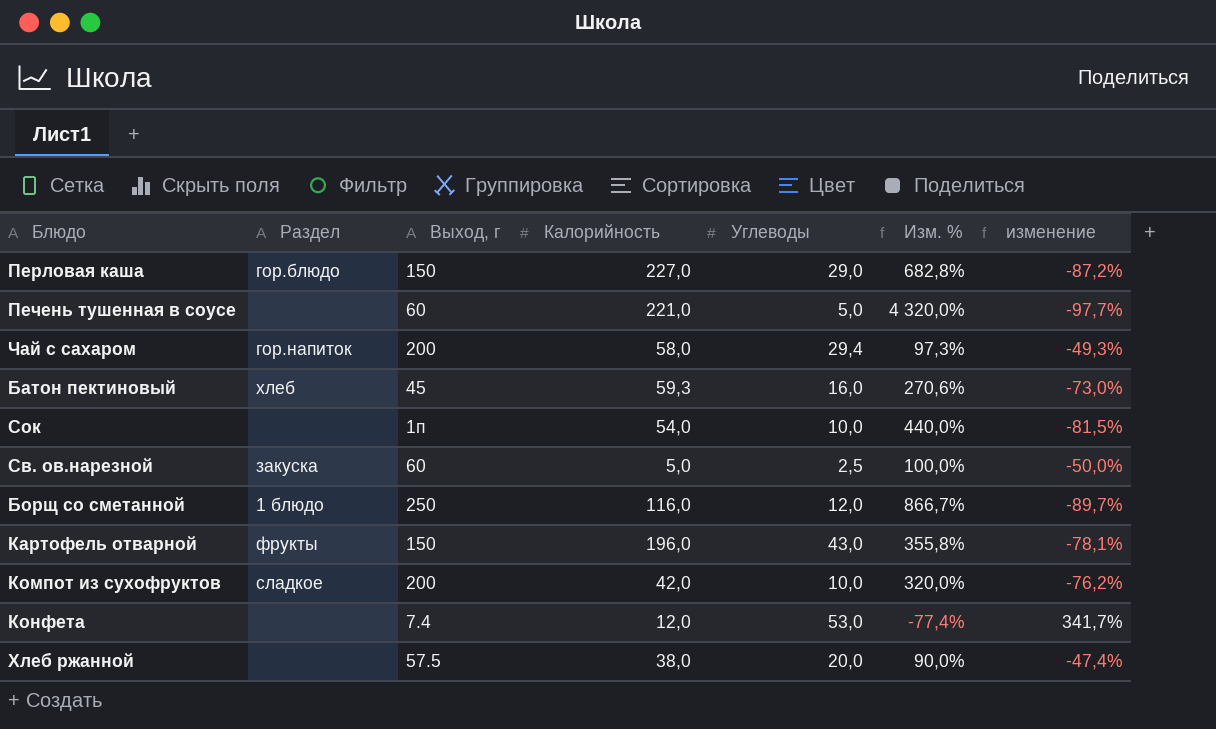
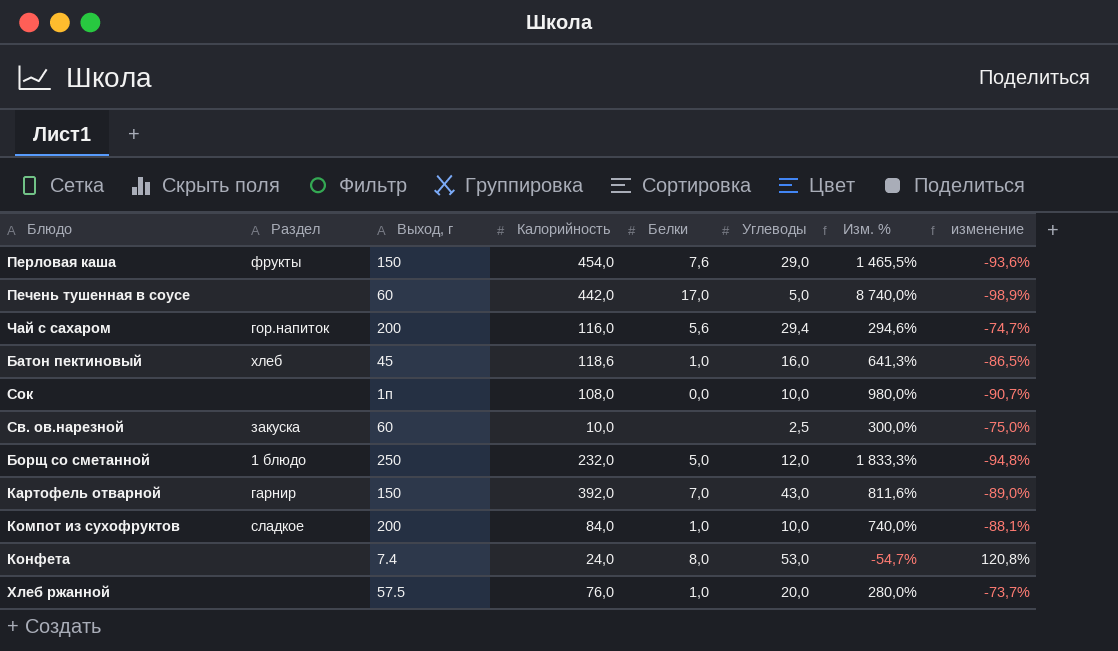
column Белки | position: none -> 5
Перловая каша | Раздел: гор.блюдо -> фрукты
Перловая каша | Калорийность: 227,0 -> 454,0
Перловая каша | Изм. %: 682,8% -> 1 465,5%
Перловая каша | изменение: -87,2% -> -93,6%
Печень тушенная в соусе | Калорийность: 221,0 -> 442,0
Печень тушенная в соусе | Изм. %: 4 320,0% -> 8 740,0%
Печень тушенная в соусе | изменение: -97,7% -> -98,9%
Чай с сахаром | Калорийность: 58,0 -> 116,0
Чай с сахаром | Изм. %: 97,3% -> 294,6%
Чай с сахаром | изменение: -49,3% -> -74,7%
Батон пектиновый | Калорийность: 59,3 -> 118,6
Батон пектиновый | Изм. %: 270,6% -> 641,3%
Батон пектиновый | изменение: -73,0% -> -86,5%
Сок | Калорийность: 54,0 -> 108,0
Сок | Изм. %: 440,0% -> 980,0%
Сок | изменение: -81,5% -> -90,7%
Св. ов.нарезной | Калорийность: 5,0 -> 10,0
Св. ов.нарезной | Изм. %: 100,0% -> 300,0%
Св. ов.нарезной | изменение: -50,0% -> -75,0%
Борщ со сметанной | Калорийность: 116,0 -> 232,0
Борщ со сметанной | Изм. %: 866,7% -> 1 833,3%
Борщ со сметанной | изменение: -89,7% -> -94,8%
Картофель отварной | Раздел: фрукты -> гарнир
Картофель отварной | Калорийность: 196,0 -> 392,0
Картофель отварной | Изм. %: 355,8% -> 811,6%
Картофель отварной | изменение: -78,1% -> -89,0%
Компот из сухофруктов | Калорийность: 42,0 -> 84,0
Компот из сухофруктов | Изм. %: 320,0% -> 740,0%
Компот из сухофруктов | изменение: -76,2% -> -88,1%
Конфета | Калорийность: 12,0 -> 24,0
Конфета | Изм. %: -77,4% -> -54,7%
Конфета | изменение: 341,7% -> 120,8%
Хлеб ржанной | Калорийность: 38,0 -> 76,0
Хлеб ржанной | Изм. %: 90,0% -> 280,0%
Хлеб ржанной | изменение: -47,4% -> -73,7%

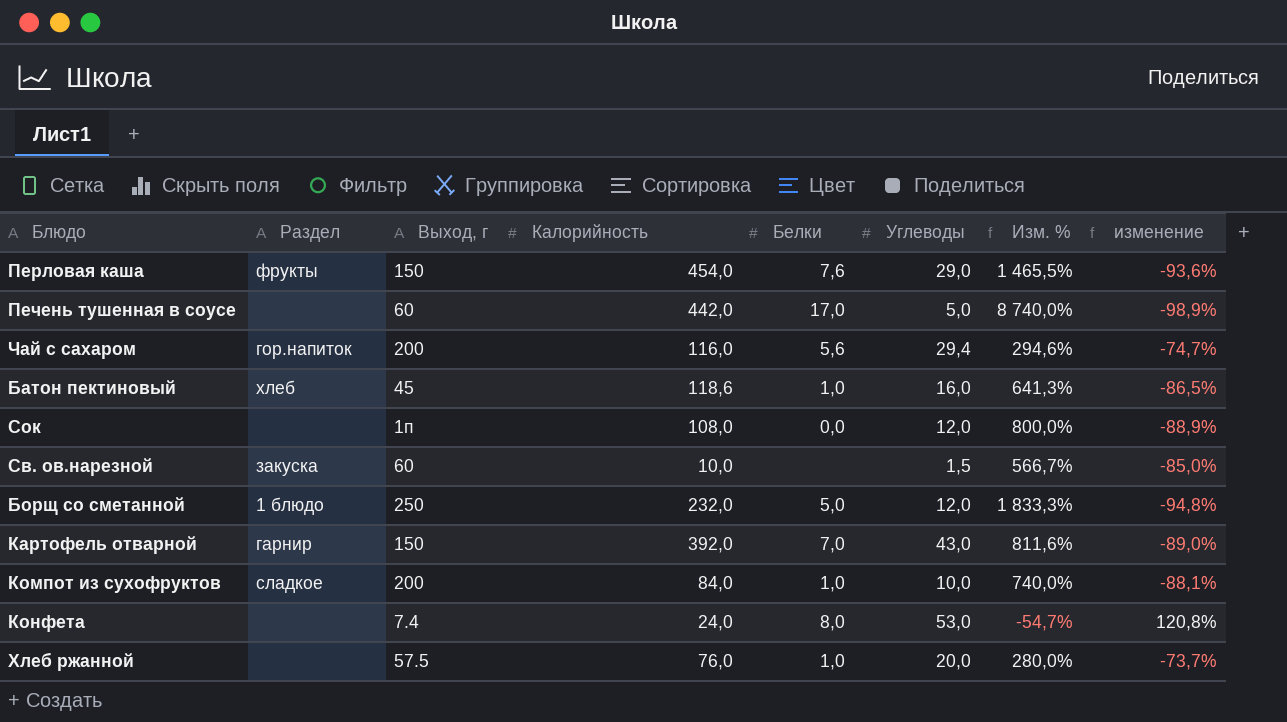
Сок | Углеводы: 10,0 -> 12,0
Сок | Изм. %: 980,0% -> 800,0%
Сок | изменение: -90,7% -> -88,9%
Св. ов.нарезной | Углеводы: 2,5 -> 1,5
Св. ов.нарезной | Изм. %: 300,0% -> 566,7%
Св. ов.нарезной | изменение: -75,0% -> -85,0%

